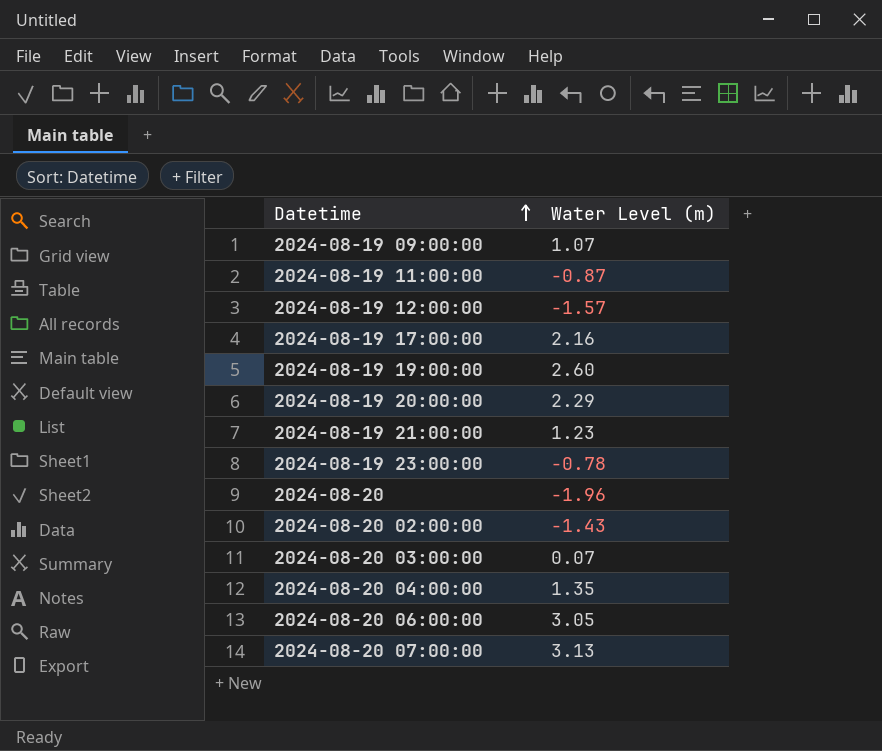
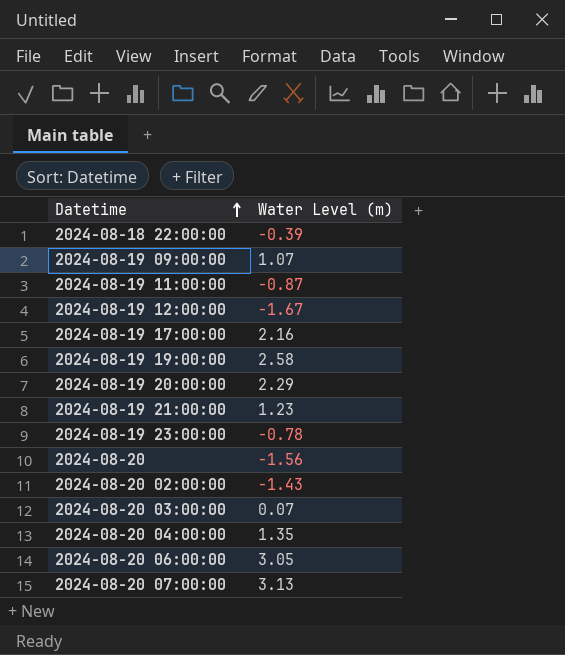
row 2024-08-18 22:00:00: none -> -0.39
2024-08-19 12:00:00 | Water Level (m): -1.57 -> -1.67
2024-08-19 19:00:00 | Water Level (m): 2.60 -> 2.58
2024-08-20 | Water Level (m): -1.96 -> -1.56

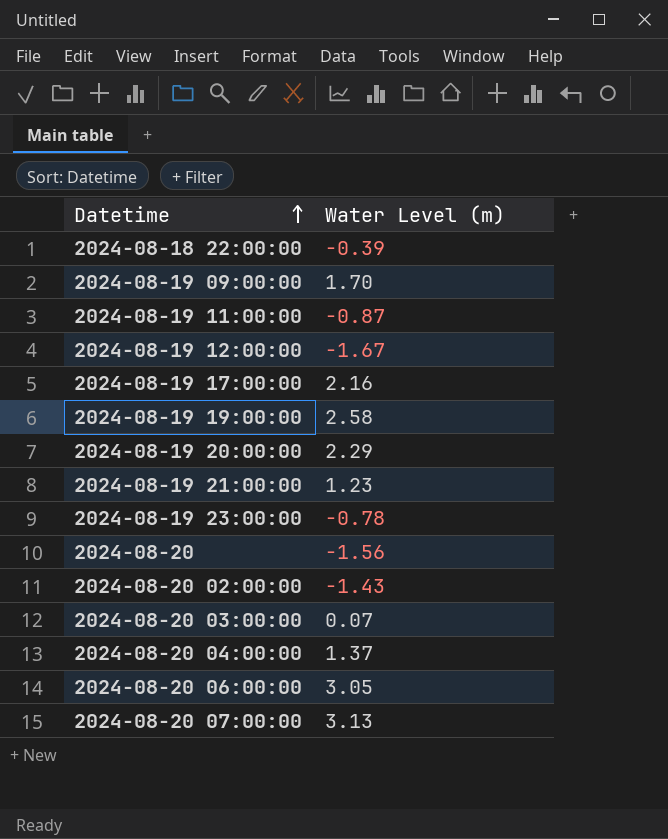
2024-08-19 09:00:00 | Water Level (m): 1.07 -> 1.70
2024-08-20 04:00:00 | Water Level (m): 1.35 -> 1.37

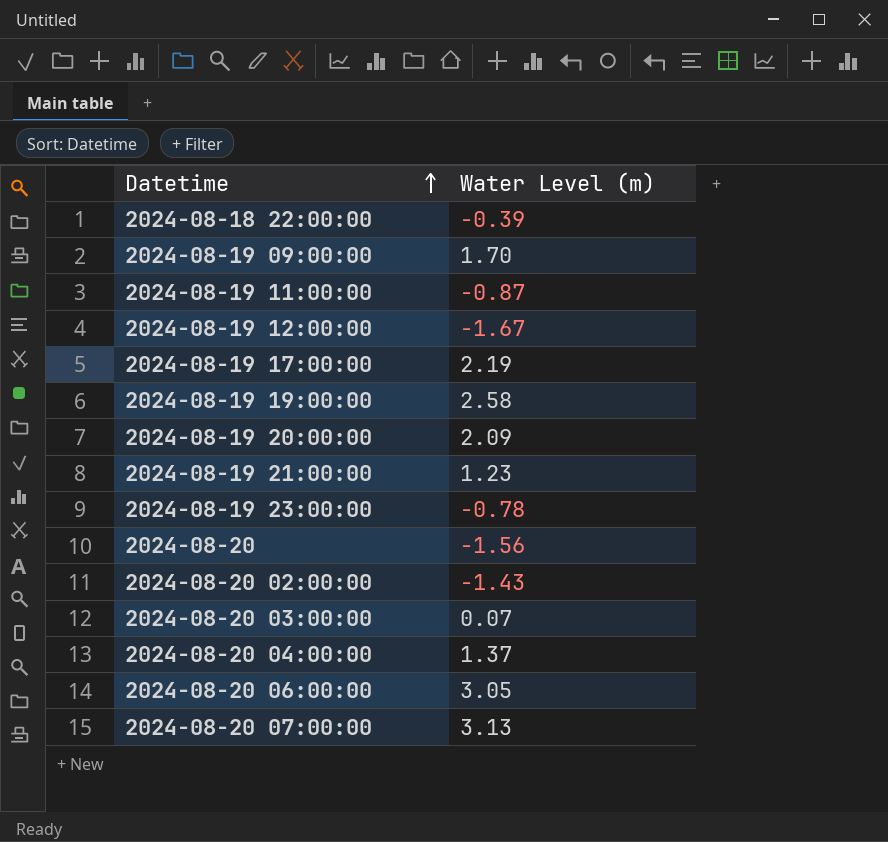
2024-08-19 17:00:00 | Water Level (m): 2.16 -> 2.19
2024-08-19 20:00:00 | Water Level (m): 2.29 -> 2.09

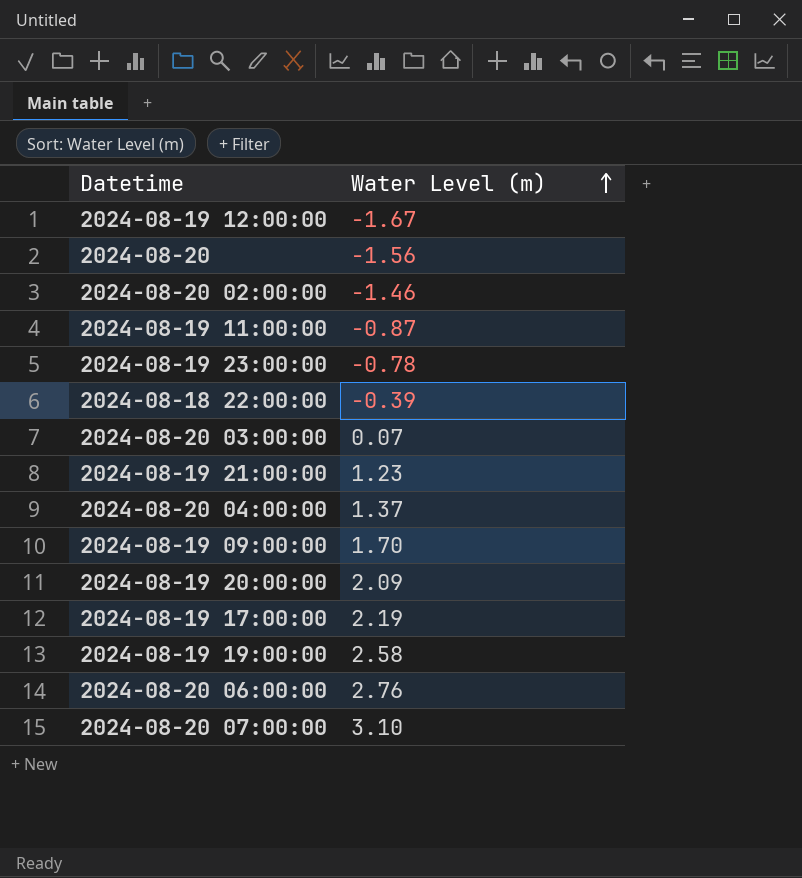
row order: Datetime ascending -> Water Level (m) ascending
2024-08-20 02:00:00 | Water Level (m): -1.43 -> -1.46
2024-08-20 06:00:00 | Water Level (m): 3.05 -> 2.76
2024-08-20 07:00:00 | Water Level (m): 3.13 -> 3.10

